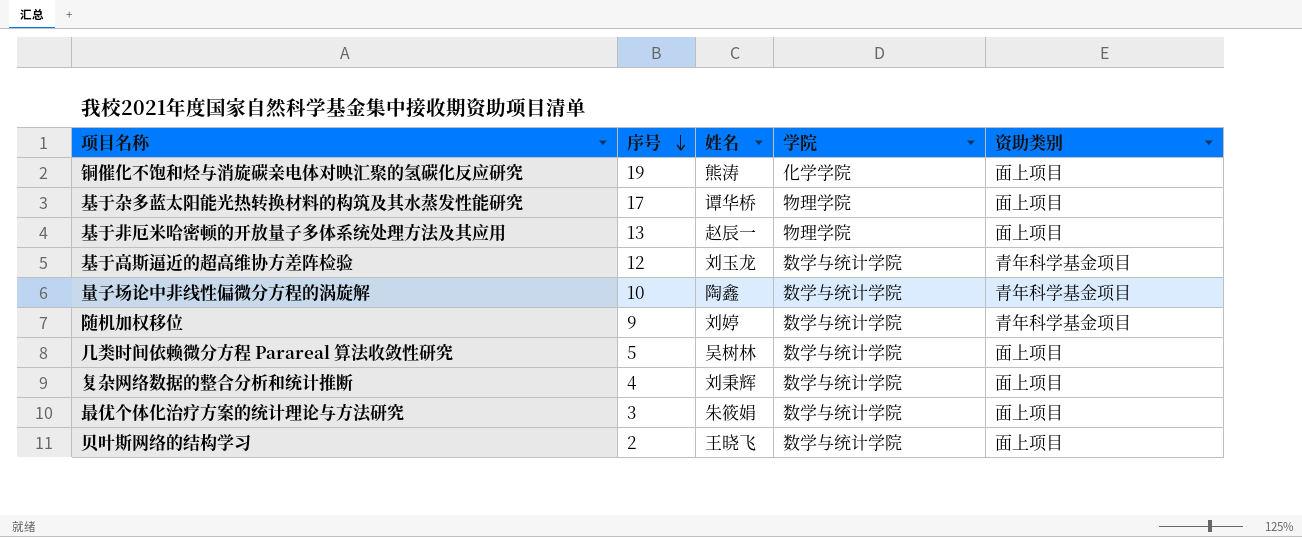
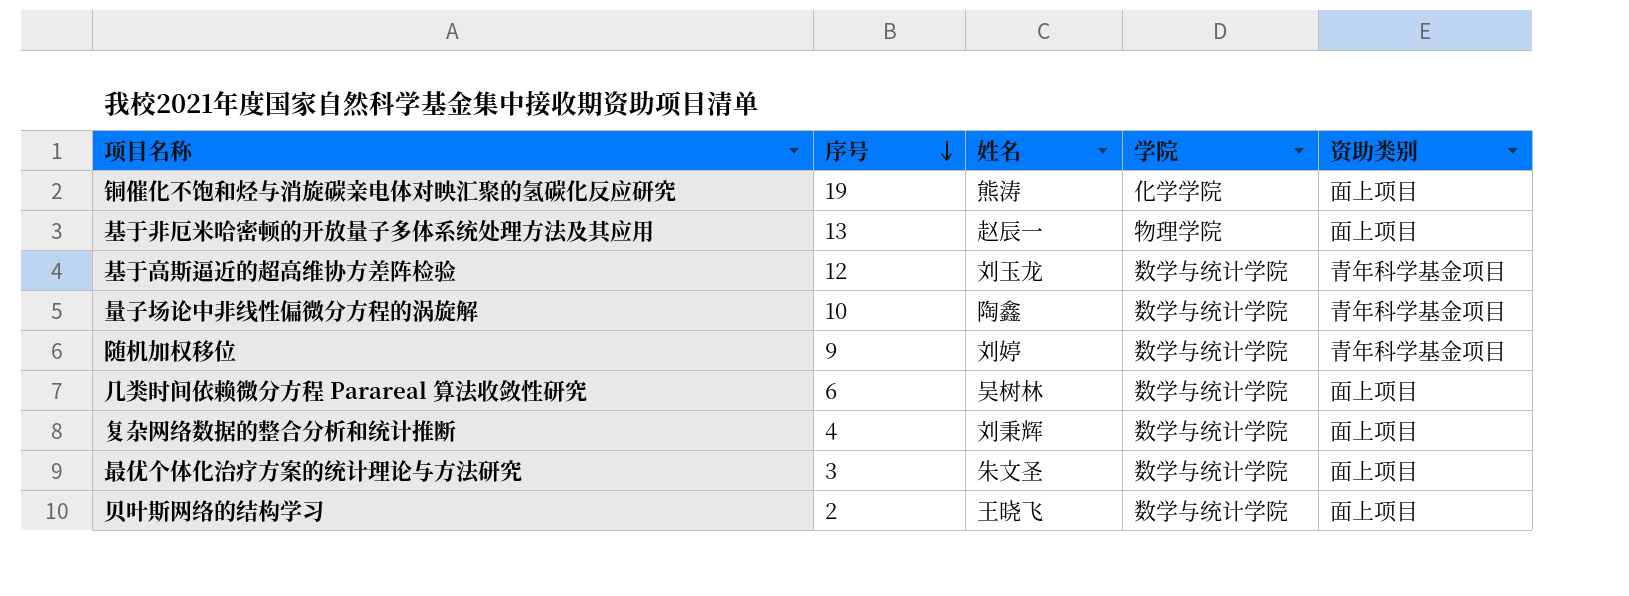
row 基于杂多蓝太阳能光热转换材料的构筑及其水蒸发性能研究: 17 | 谭华桥 | 物理学院 | 面上项目 -> none
几类时间依赖微分方程 Parareal 算法收敛性研究 | 序号: 5 -> 6
最优个体化治疗方案的统计理论与方法研究 | 姓名: 朱筱娟 -> 朱文圣

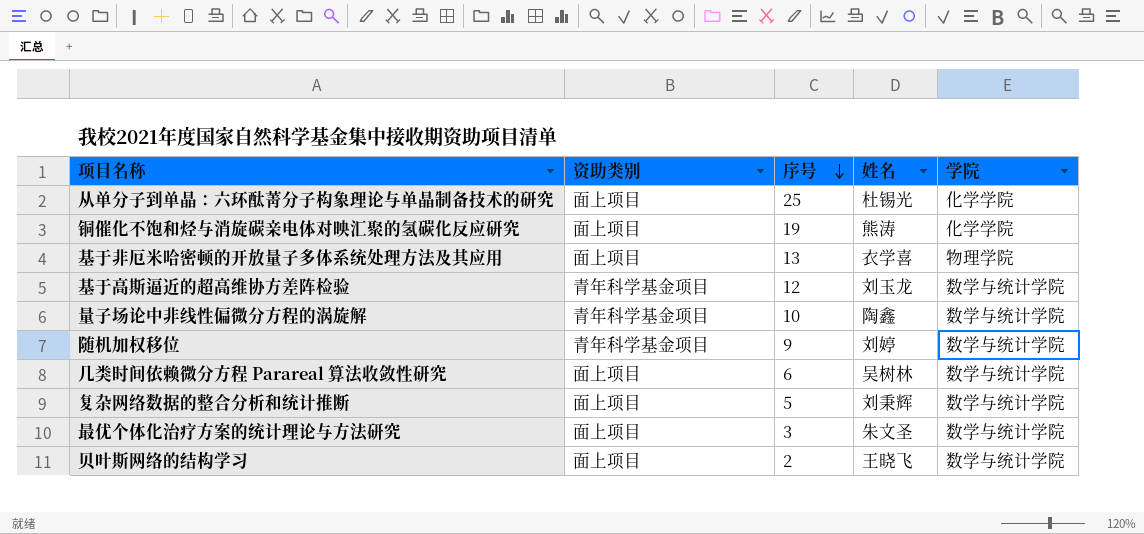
column 资助类别 | position: 5 -> 2
row 从单分子到单晶：六环酞菁分子构象理论与单晶制备技术的研究: none -> 面上项目 | 25 | 杜锡光 | 化学学院
基于非厄米哈密顿的开放量子多体系统处理方法及其应用 | 姓名: 赵辰一 -> 衣学喜
复杂网络数据的整合分析和统计推断 | 序号: 4 -> 5

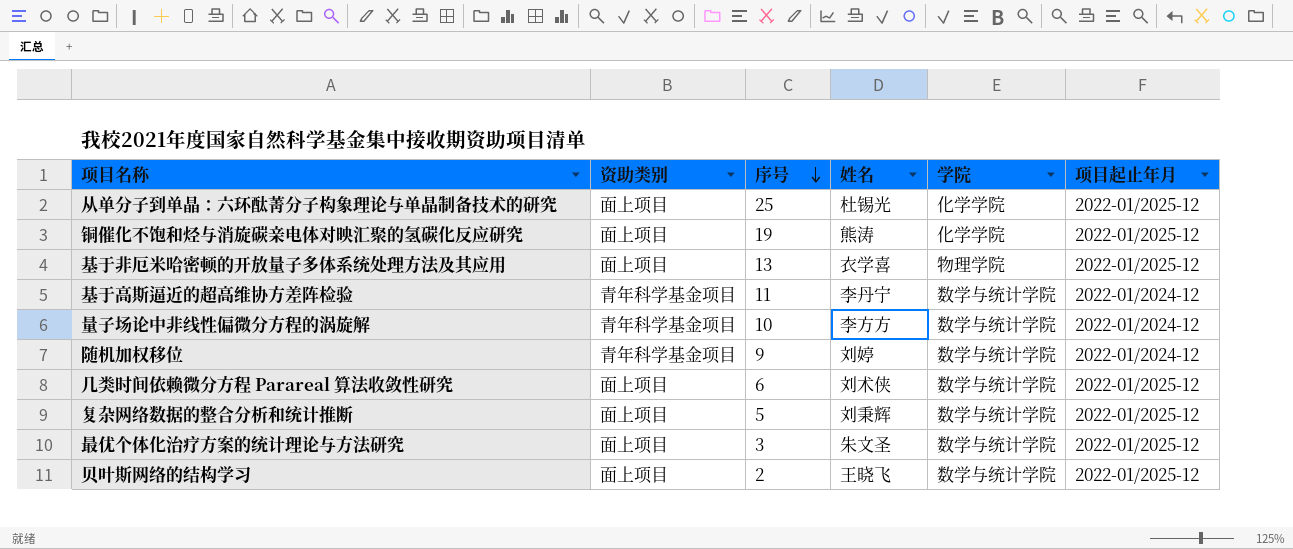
column 项目起止年月 | position: none -> 6
基于高斯逼近的超高维协方差阵检验 | 序号: 12 -> 11
基于高斯逼近的超高维协方差阵检验 | 姓名: 刘玉龙 -> 李丹宁
量子场论中非线性偏微分方程的涡旋解 | 姓名: 陶鑫 -> 李方方
几类时间依赖微分方程 Parareal 算法收敛性研究 | 姓名: 吴树林 -> 刘术侠

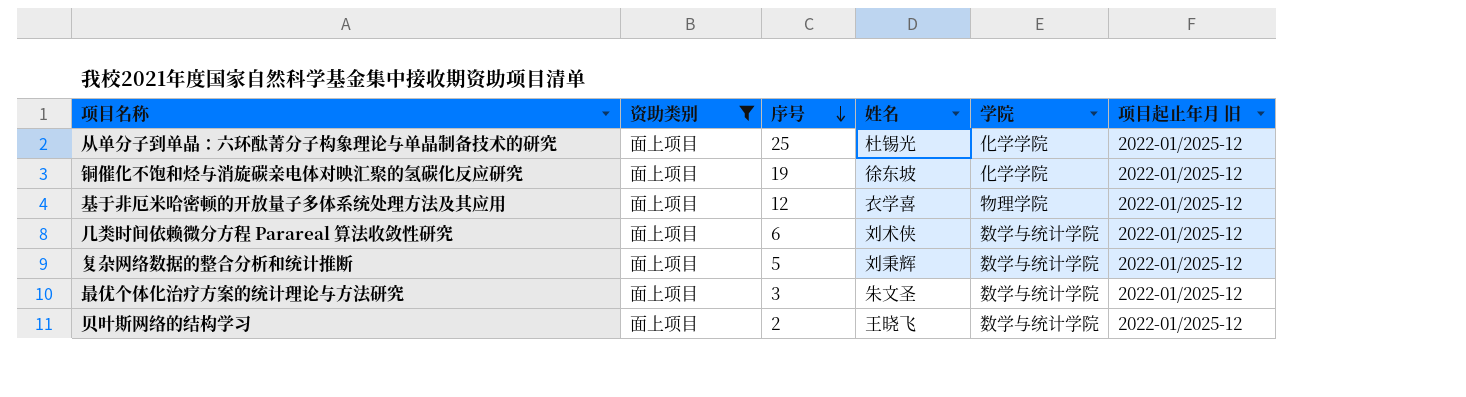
filter: none -> 资助类别 = 面上项目
column name: 项目起止年月 -> 项目起止年月 旧
铜催化不饱和烃与消旋碳亲电体对映汇聚的氢碳化反应研究 | 姓名: 熊涛 -> 徐东坡
基于非厄米哈密顿的开放量子多体系统处理方法及其应用 | 序号: 13 -> 12

